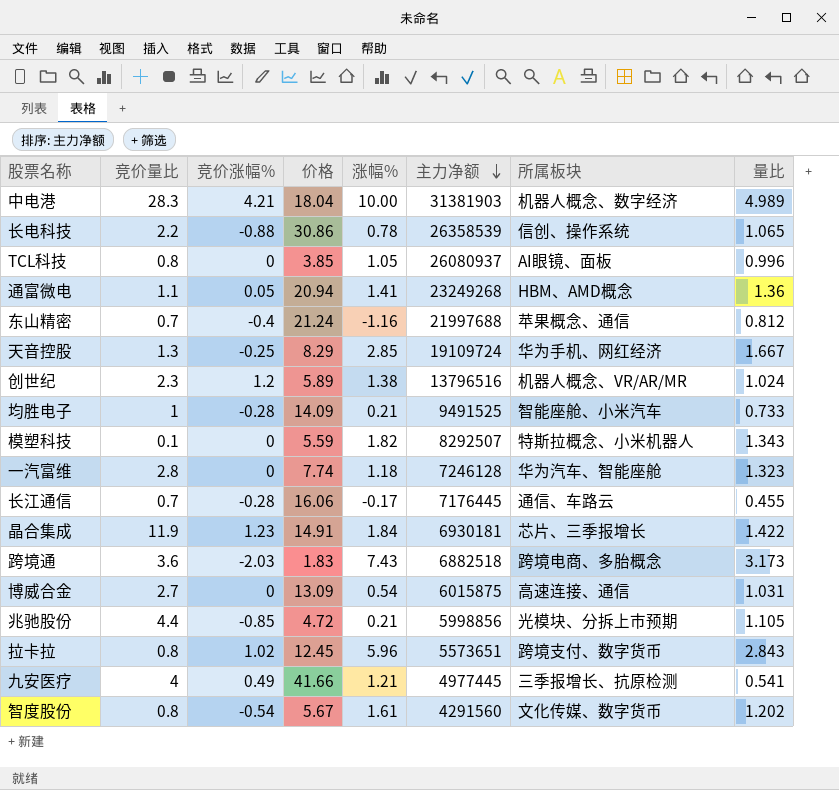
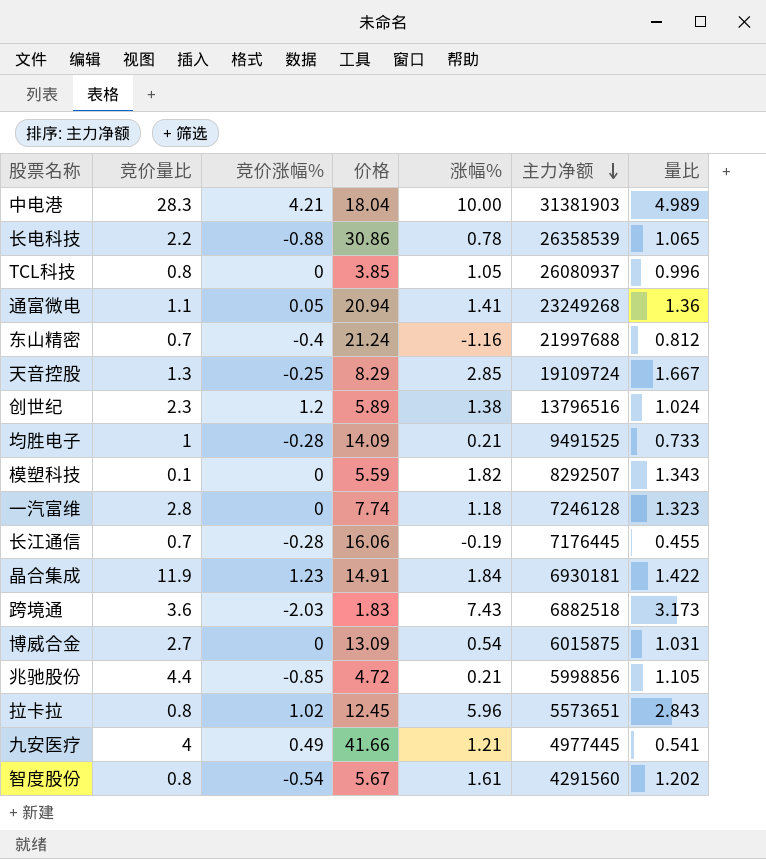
column 所属板块 | position: 7 -> none
长江通信 | 涨幅%: -0.17 -> -0.19

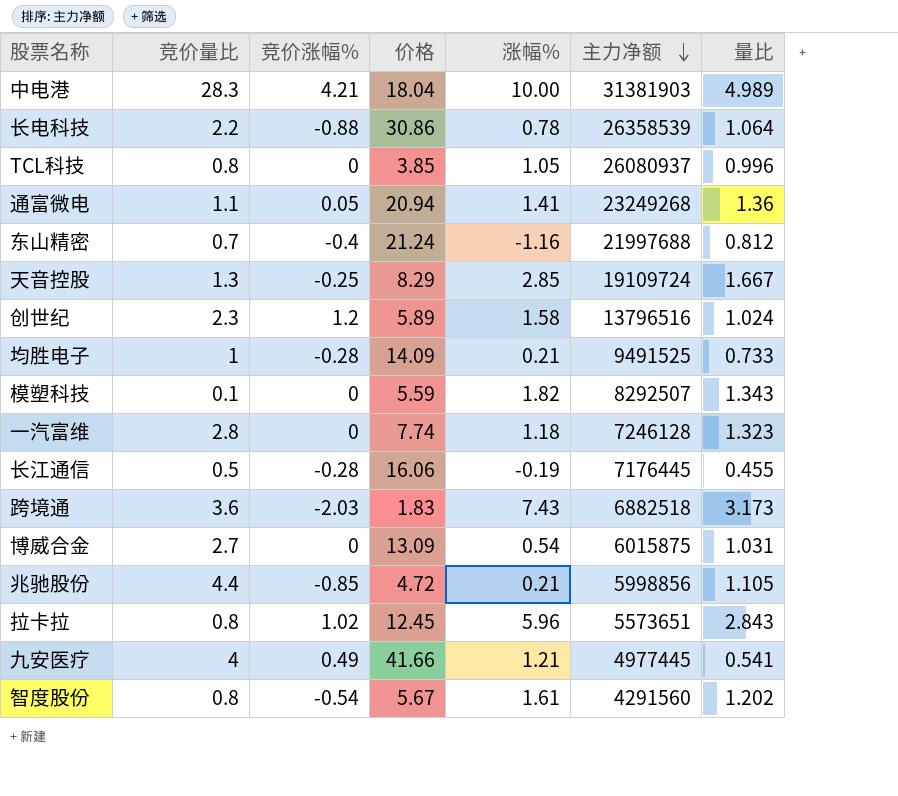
row 晶合集成: 11.9 | 1.23 | 14.91 | 1.84 | 6930181 | 1.422 -> none
长电科技 | 量比: 1.065 -> 1.064
创世纪 | 涨幅%: 1.38 -> 1.58
长江通信 | 竞价量比: 0.7 -> 0.5

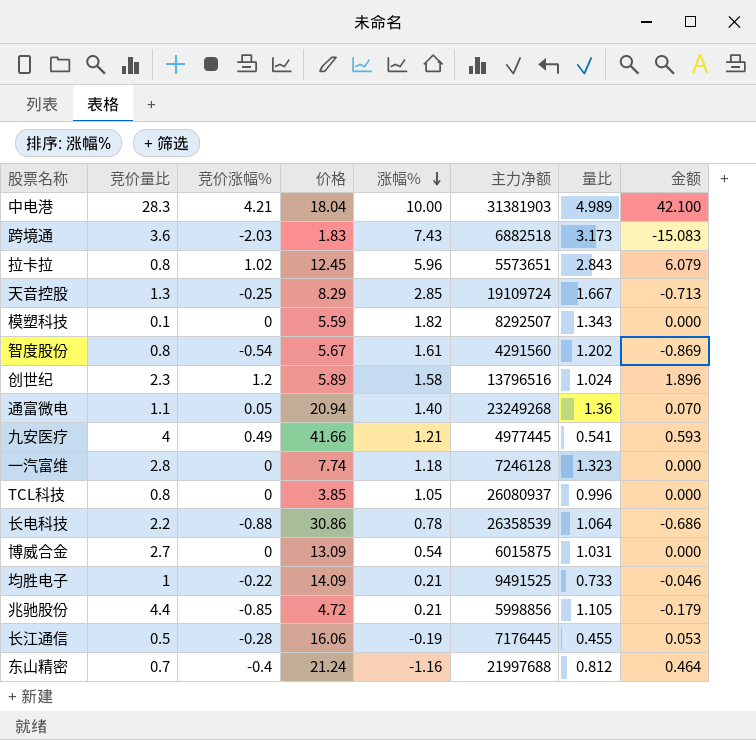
row order: 主力净额 descending -> 涨幅% descending
column 金额 | formula: none -> [竞价涨幅%] * [涨幅%]
通富微电 | 涨幅%: 1.41 -> 1.40
均胜电子 | 竞价涨幅%: -0.28 -> -0.22

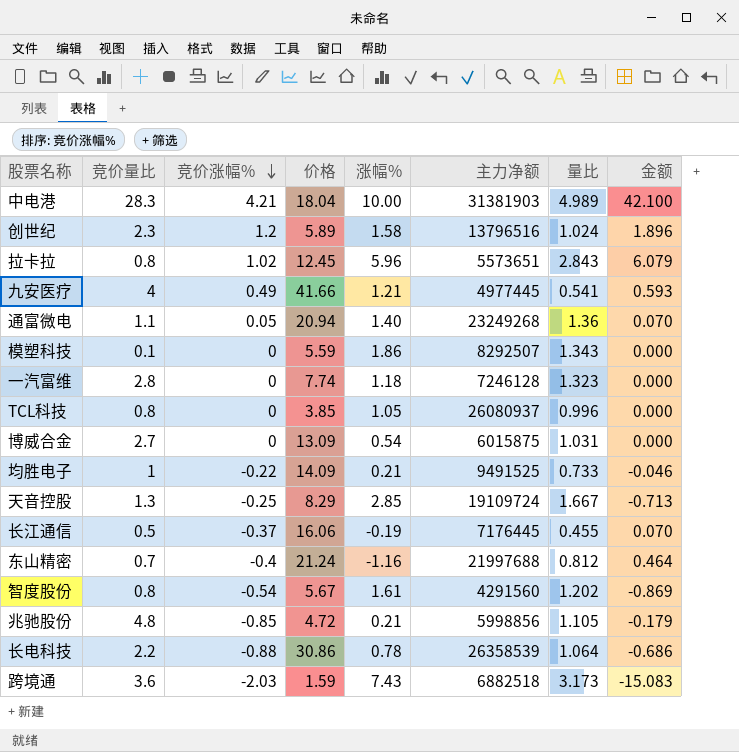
row order: 涨幅% descending -> 竞价涨幅% descending
模塑科技 | 涨幅%: 1.82 -> 1.86
长江通信 | 竞价涨幅%: -0.28 -> -0.37
长江通信 | 金额: 0.053 -> 0.070
兆驰股份 | 竞价量比: 4.4 -> 4.8
跨境通 | 价格: 1.83 -> 1.59

